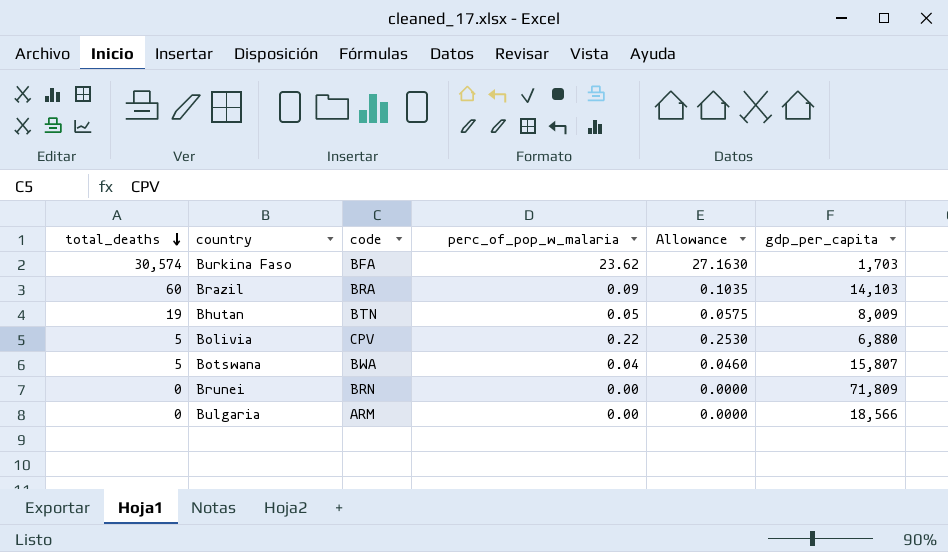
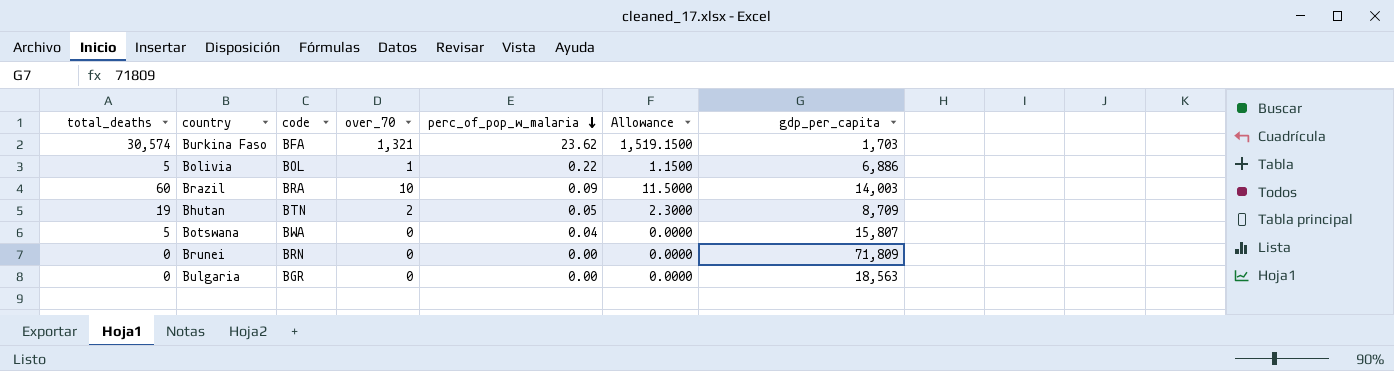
row order: total_deaths descending -> perc_of_pop_w_malaria descending
column over_70 | position: none -> 4
column Allowance | formula: [perc_of_pop_w_malaria] * 1.15 -> [over_70] * 1.15
Bolivia | code: CPV -> BOL
Bolivia | gdp_per_capita: 6,880 -> 6,886
Brazil | gdp_per_capita: 14,103 -> 14,003
Bhutan | gdp_per_capita: 8,009 -> 8,709
Bulgaria | code: ARM -> BGR
Bulgaria | gdp_per_capita: 18,566 -> 18,563

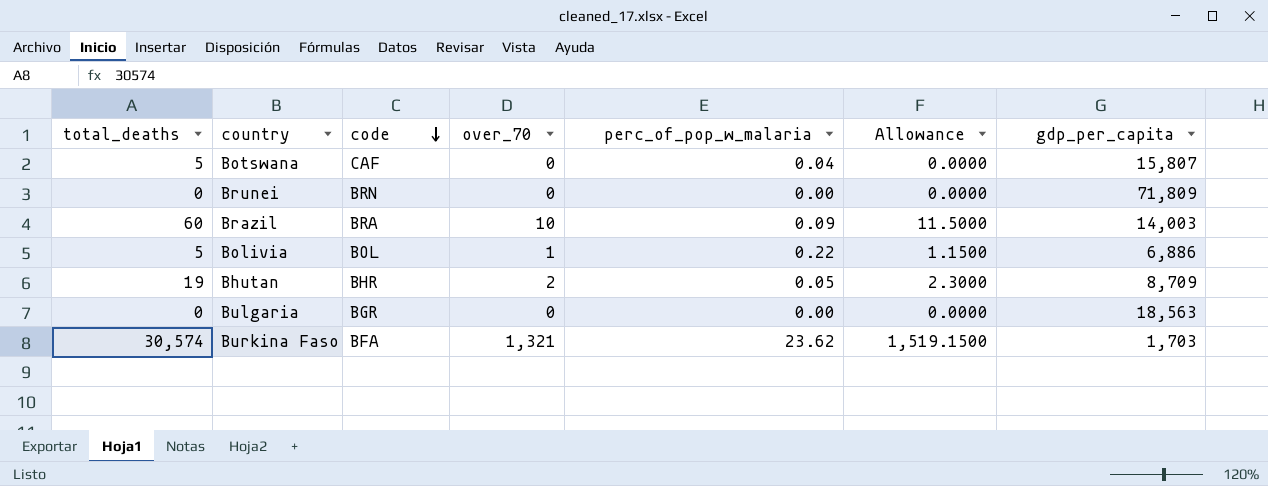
row order: perc_of_pop_w_malaria descending -> code descending
Botswana | code: BWA -> CAF
Bhutan | code: BTN -> BHR

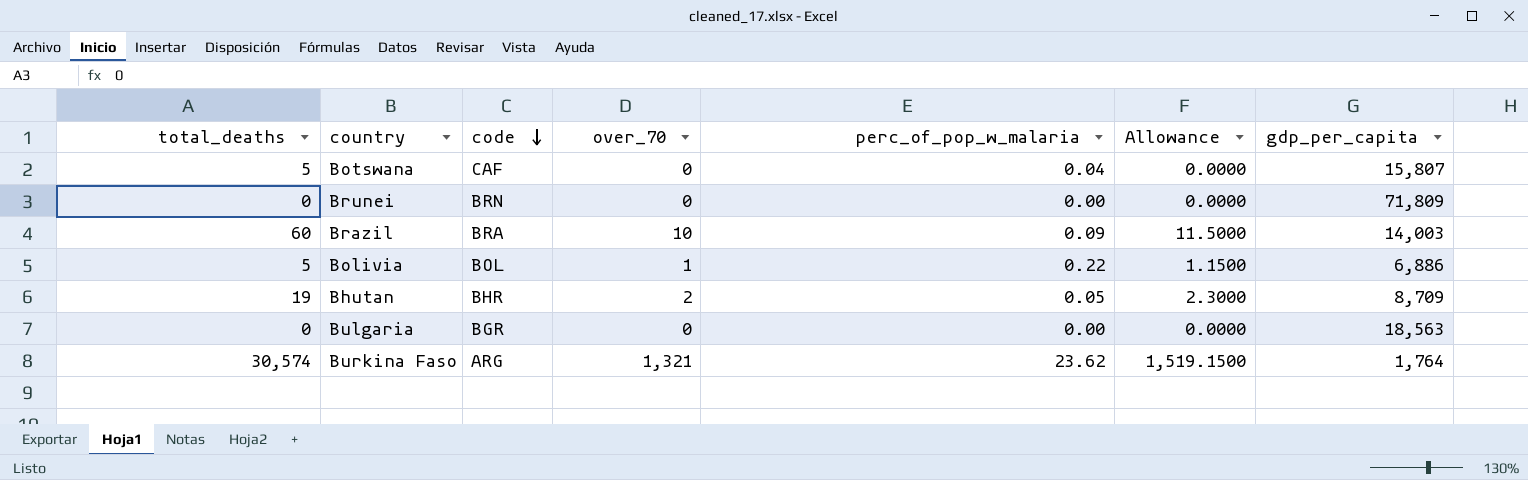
Burkina Faso | code: BFA -> ARG
Burkina Faso | gdp_per_capita: 1,703 -> 1,764

